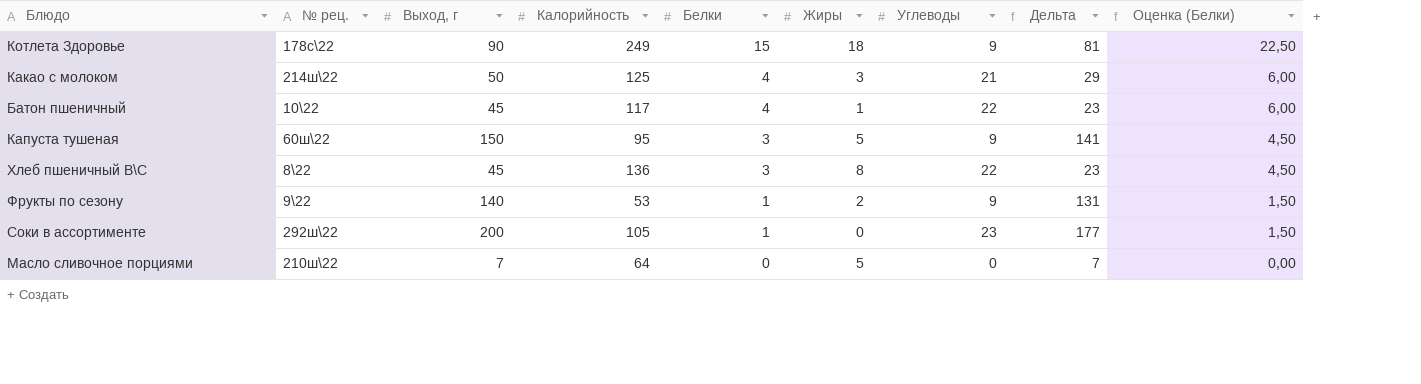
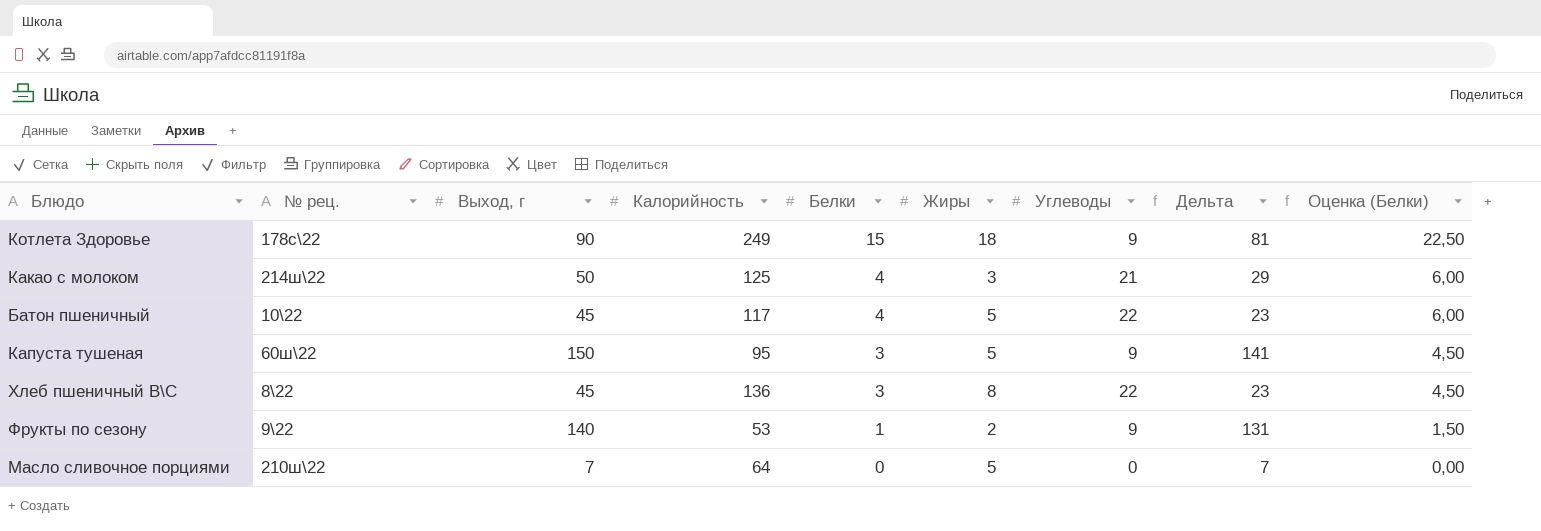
row Соки в ассортименте: 292ш\22 | 200 | 105 | 1 | 0 | 23 | 177 | 1,50 -> none
Батон пшеничный | Жиры: 1 -> 5

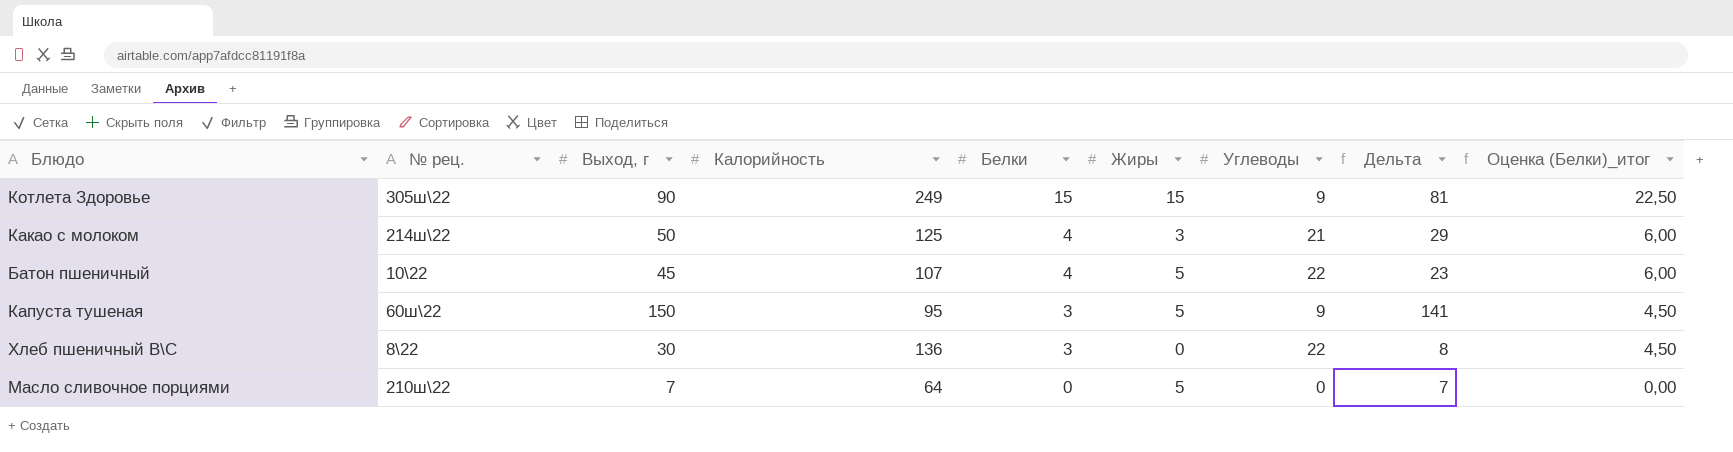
column name: Оценка (Белки) -> Оценка (Белки)_итог
row Фрукты по сезону: 9\22 | 140 | 53 | 1 | 2 | 9 | 131 | 1,50 -> none
Котлета Здоровье | № рец.: 178с\22 -> 305ш\22
Котлета Здоровье | Жиры: 18 -> 15
Батон пшеничный | Калорийность: 117 -> 107
Хлеб пшеничный В\С | Выход, г: 45 -> 30
Хлеб пшеничный В\С | Жиры: 8 -> 0
Хлеб пшеничный В\С | Дельта: 23 -> 8

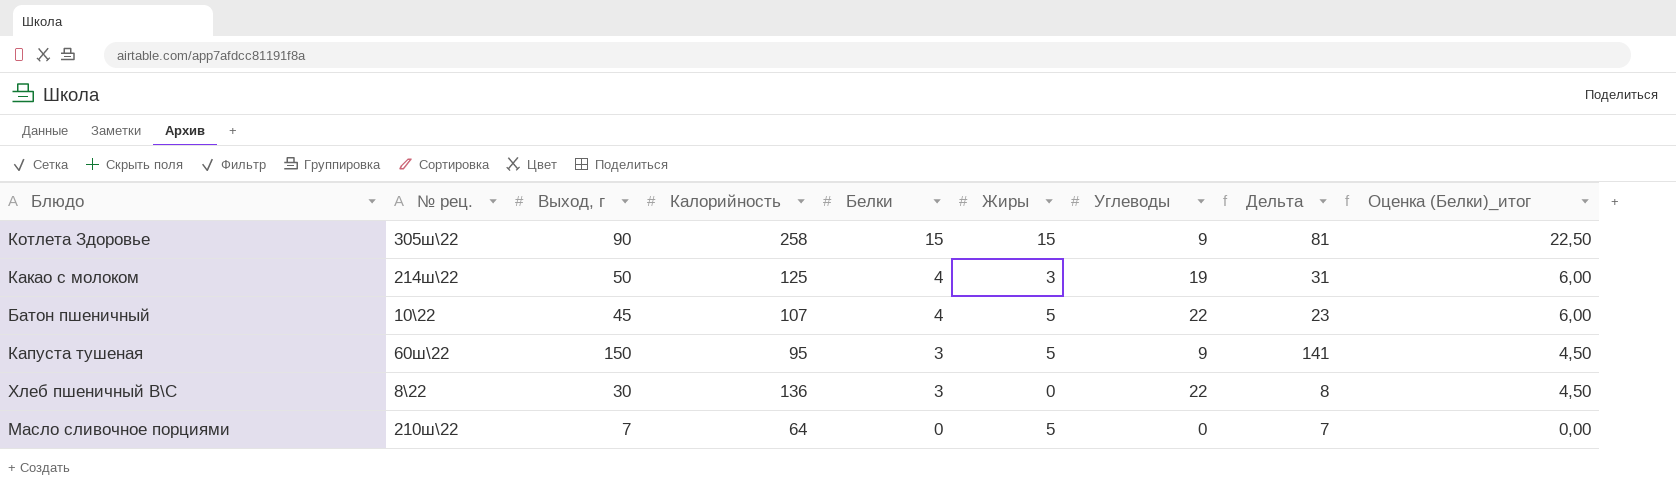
Котлета Здоровье | Калорийность: 249 -> 258
Какао с молоком | Углеводы: 21 -> 19
Какао с молоком | Дельта: 29 -> 31

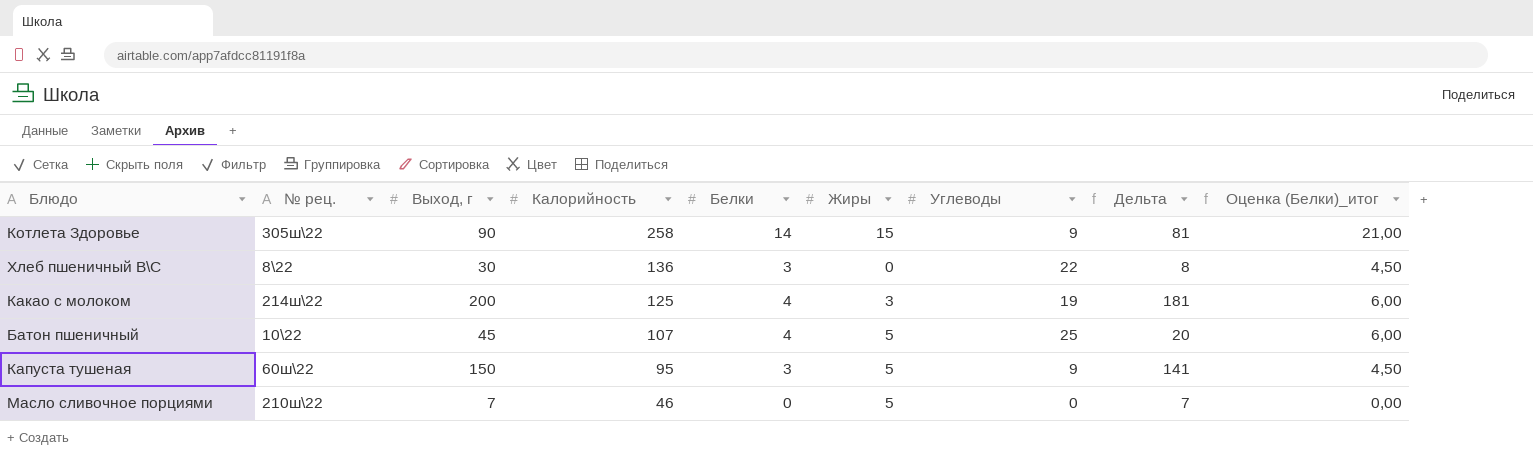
row order: Белки descending -> Калорийность descending
Котлета Здоровье | Белки: 15 -> 14
Котлета Здоровье | Оценка (Белки)_итог: 22,50 -> 21,00
Какао с молоком | Выход, г: 50 -> 200
Какао с молоком | Дельта: 31 -> 181
Батон пшеничный | Углеводы: 22 -> 25
Батон пшеничный | Дельта: 23 -> 20
Масло сливочное порциями | Калорийность: 64 -> 46

